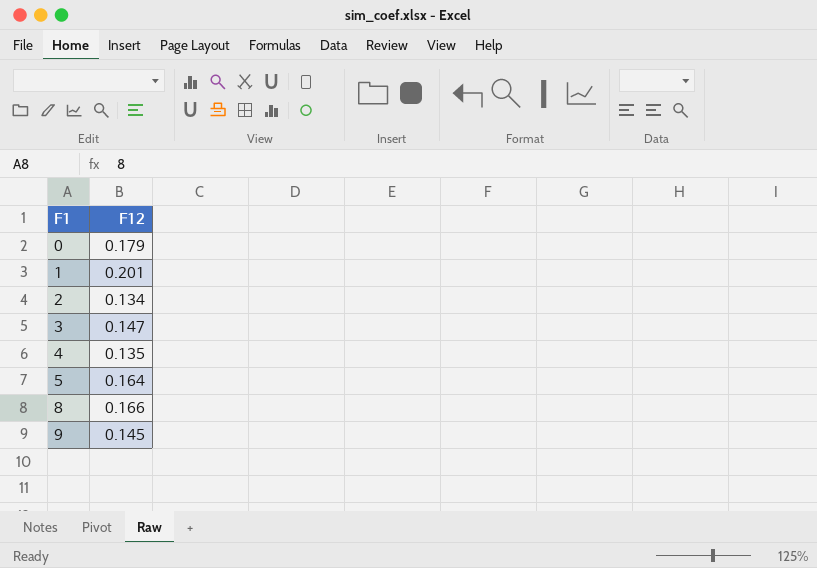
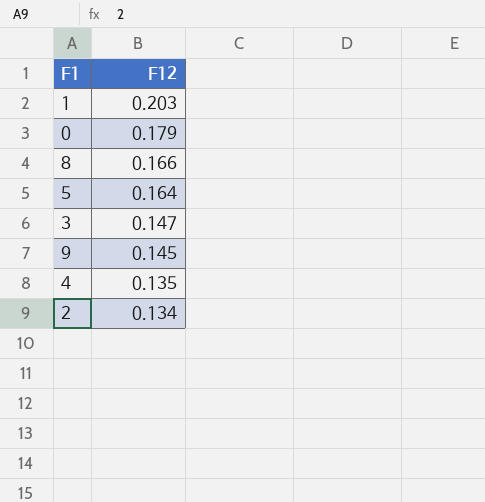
row order: F1 ascending -> F12 descending
1 | F12: 0.201 -> 0.203

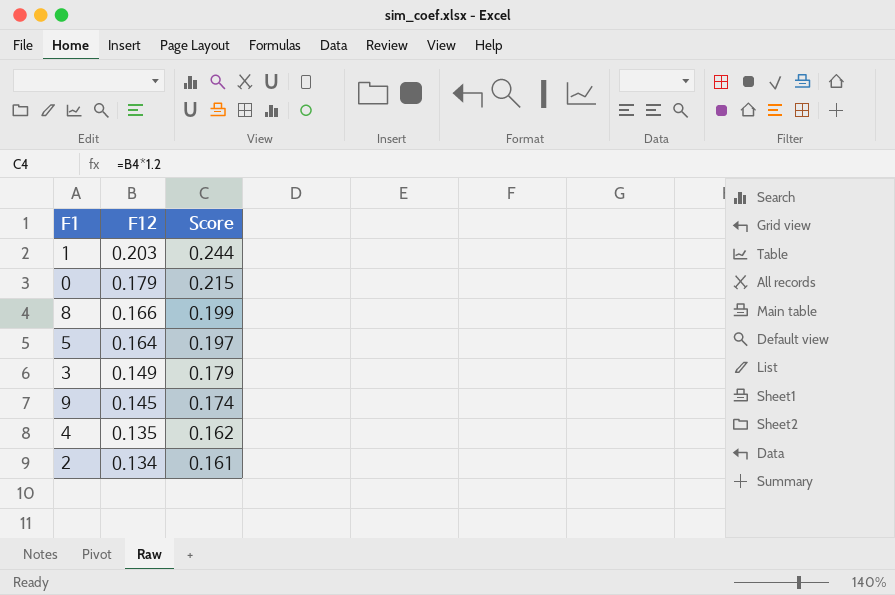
column Score | formula: none -> [F12] * 1.2
3 | F12: 0.147 -> 0.149

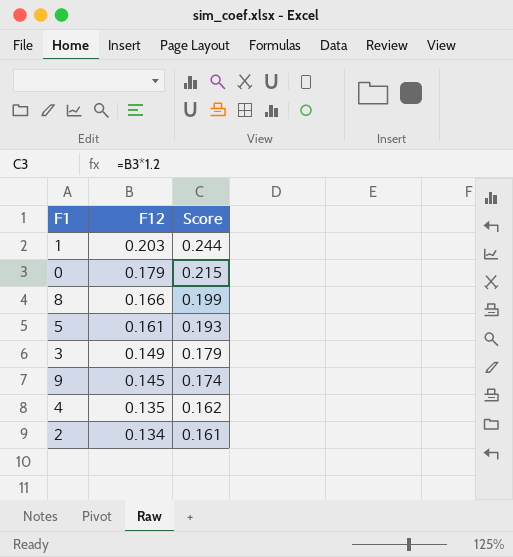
5 | F12: 0.164 -> 0.161
5 | Score: 0.197 -> 0.193

